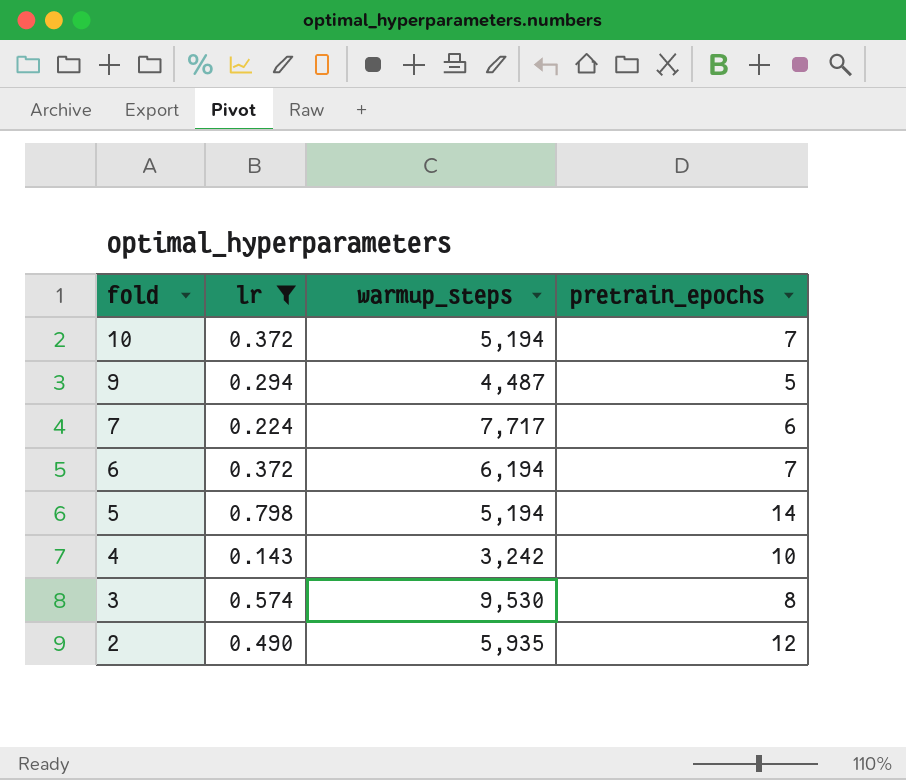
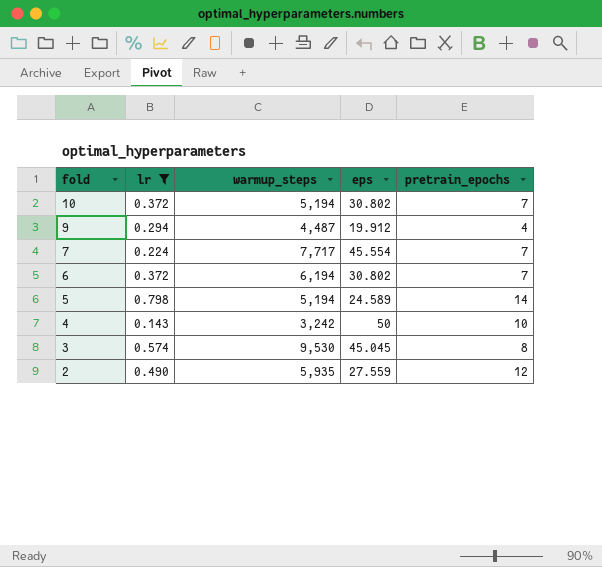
column eps | position: none -> 4
9 | pretrain_epochs: 5 -> 4
7 | pretrain_epochs: 6 -> 7

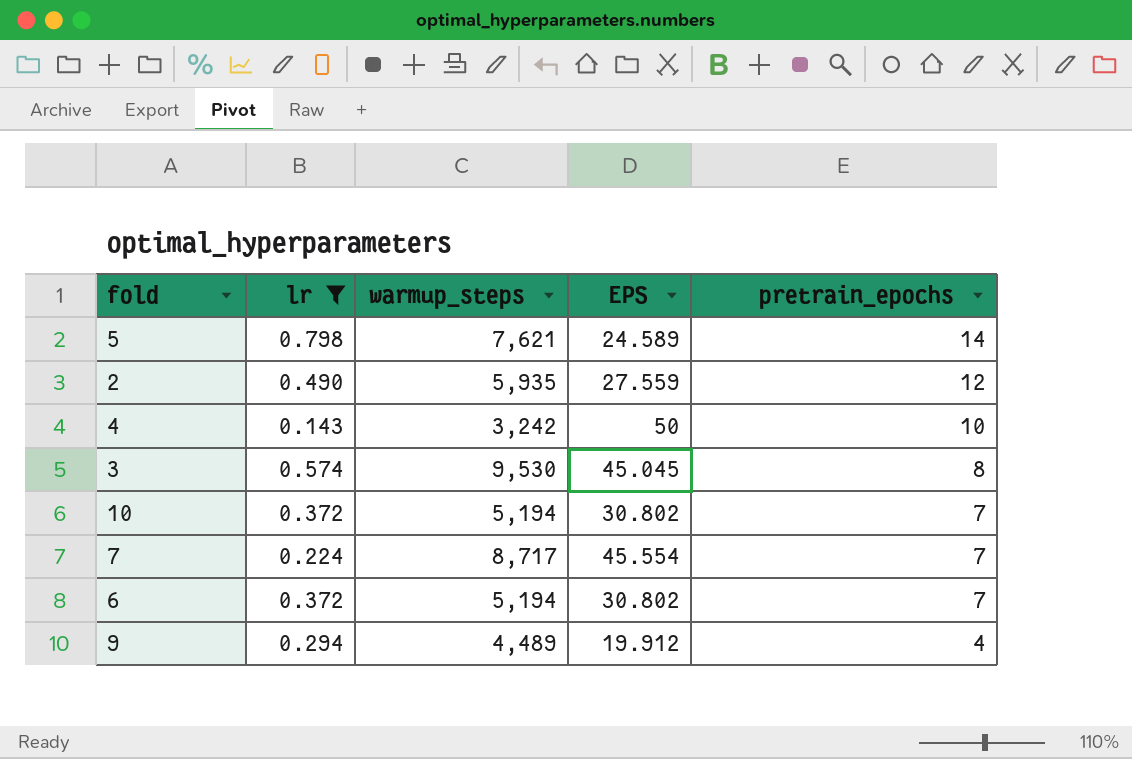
row order: fold descending -> pretrain_epochs descending
column name: eps -> EPS
5 | warmup_steps: 5,194 -> 7,621
7 | warmup_steps: 7,717 -> 8,717
6 | warmup_steps: 6,194 -> 5,194
9 | warmup_steps: 4,487 -> 4,489

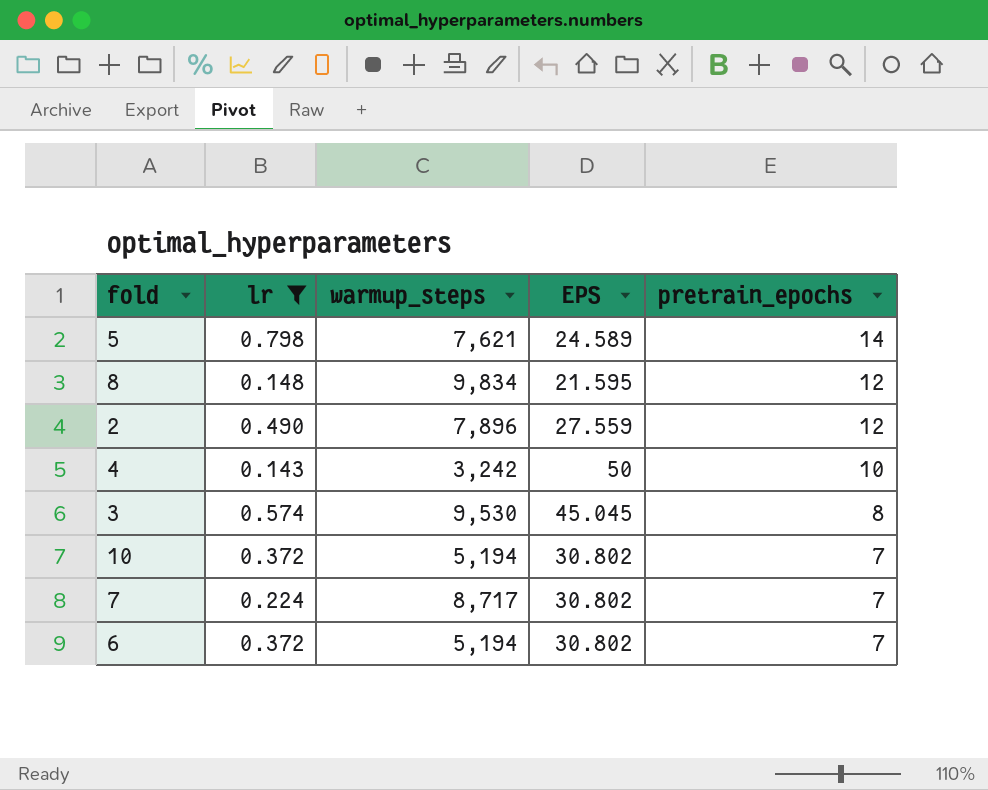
row 9: 0.294 | 4,489 | 19.912 | 4 -> none
row 8: none -> 0.148 | 9,834 | 21.595 | 12
2 | warmup_steps: 5,935 -> 7,896
7 | EPS: 45.554 -> 30.802

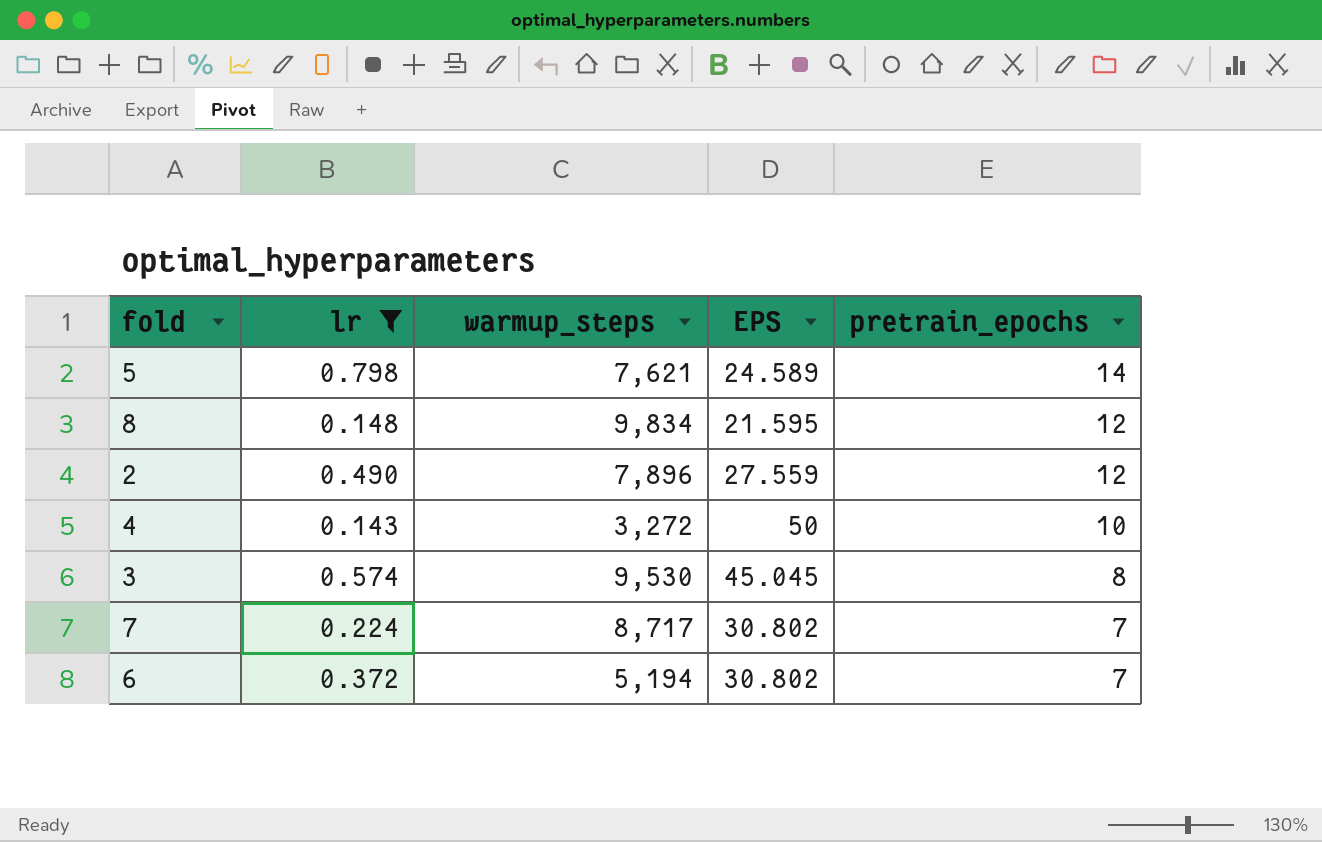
row 10: 0.372 | 5,194 | 30.802 | 7 -> none
4 | warmup_steps: 3,242 -> 3,272

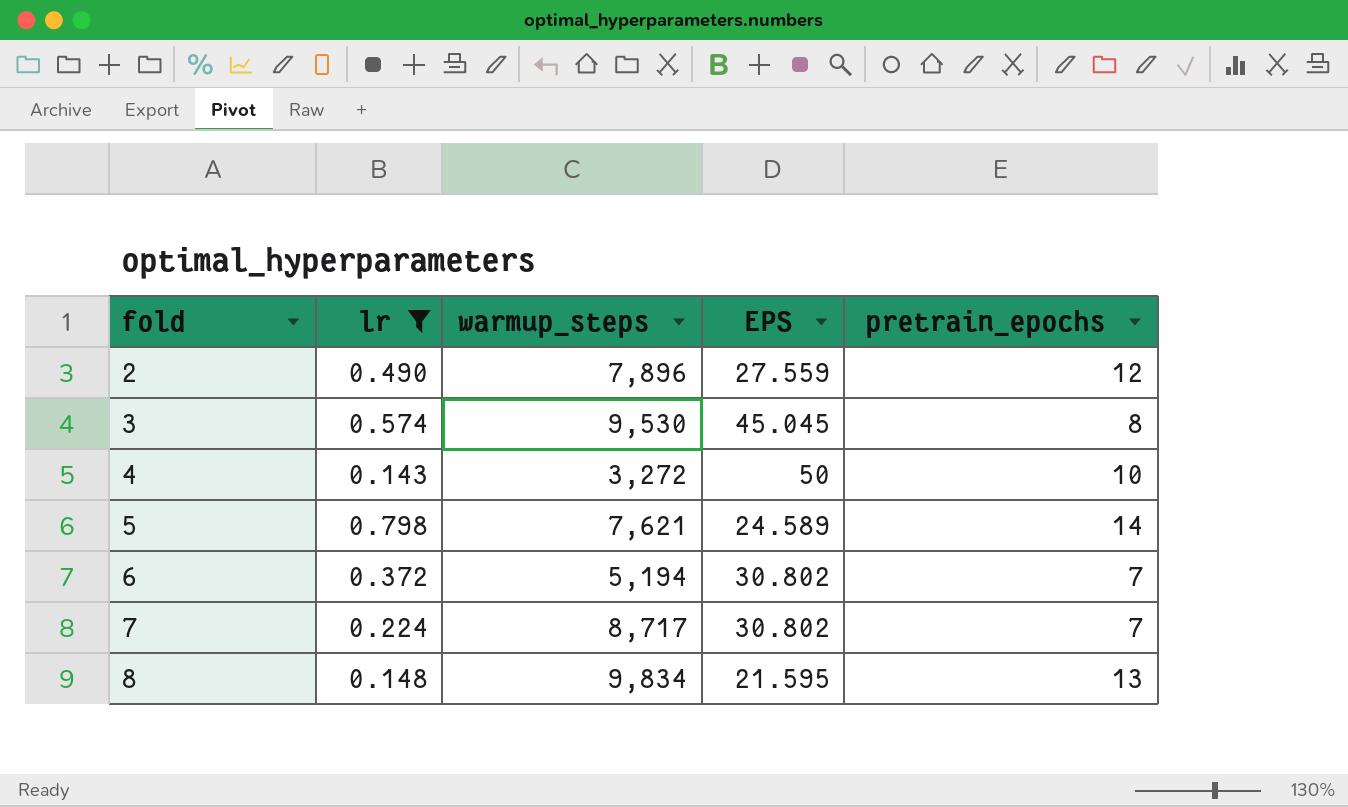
row order: pretrain_epochs descending -> fold ascending
8 | pretrain_epochs: 12 -> 13

